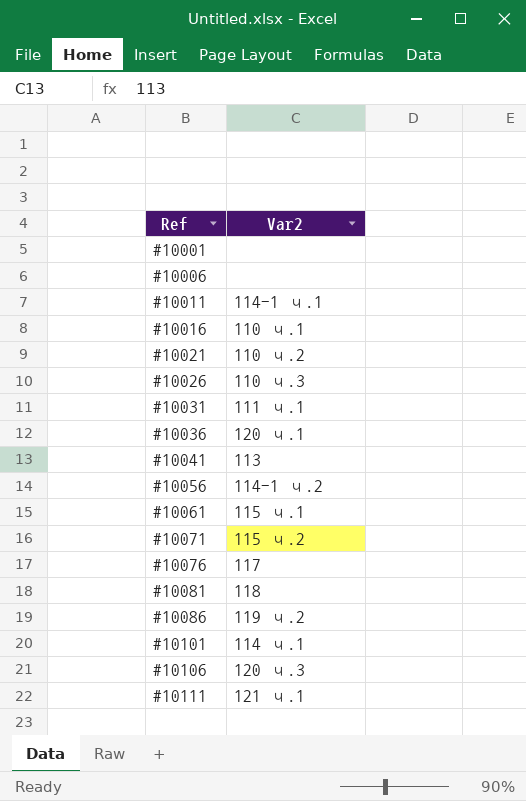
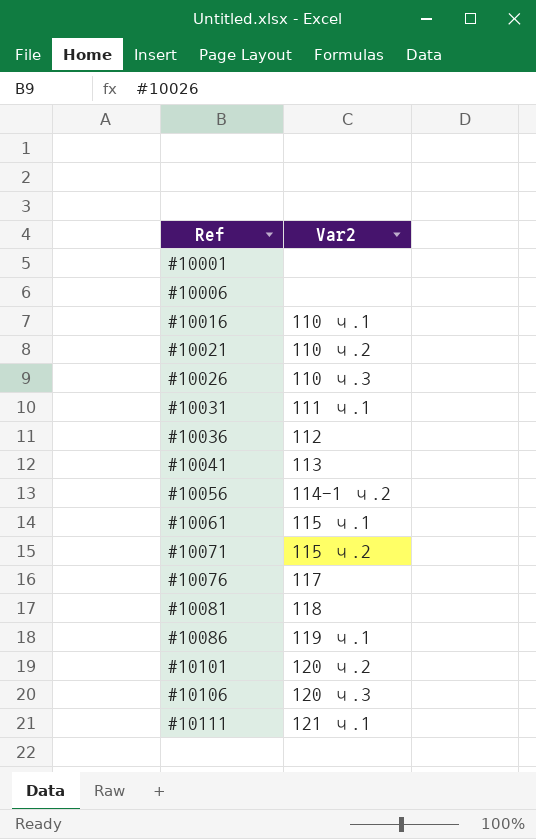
row #10011: 114-1 ч.1 -> none
#10036 | Var2: 120 ч.1 -> 112
#10086 | Var2: 119 ч.2 -> 119 ч.1
#10101 | Var2: 114 ч.1 -> 120 ч.2

